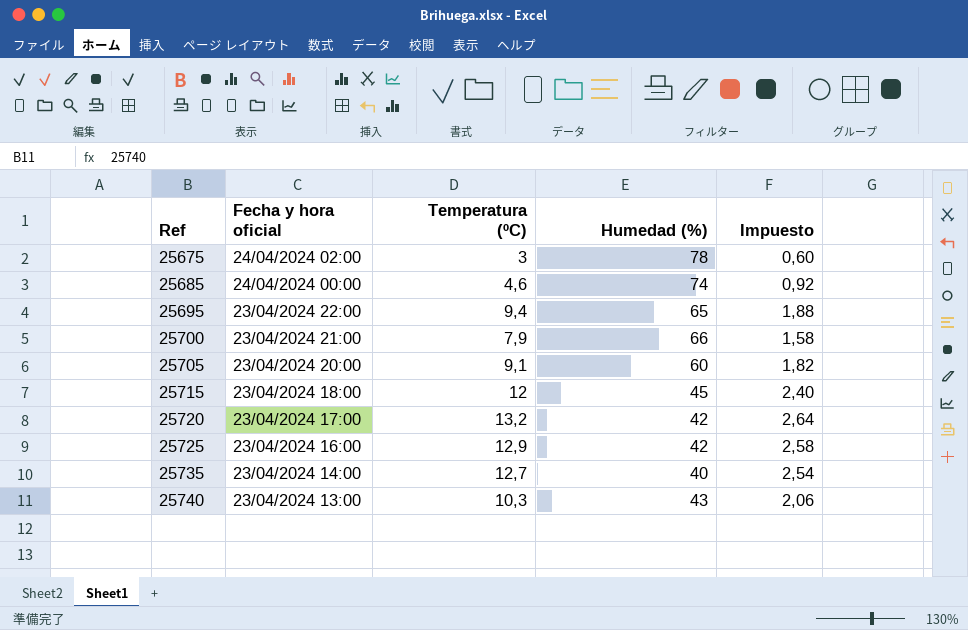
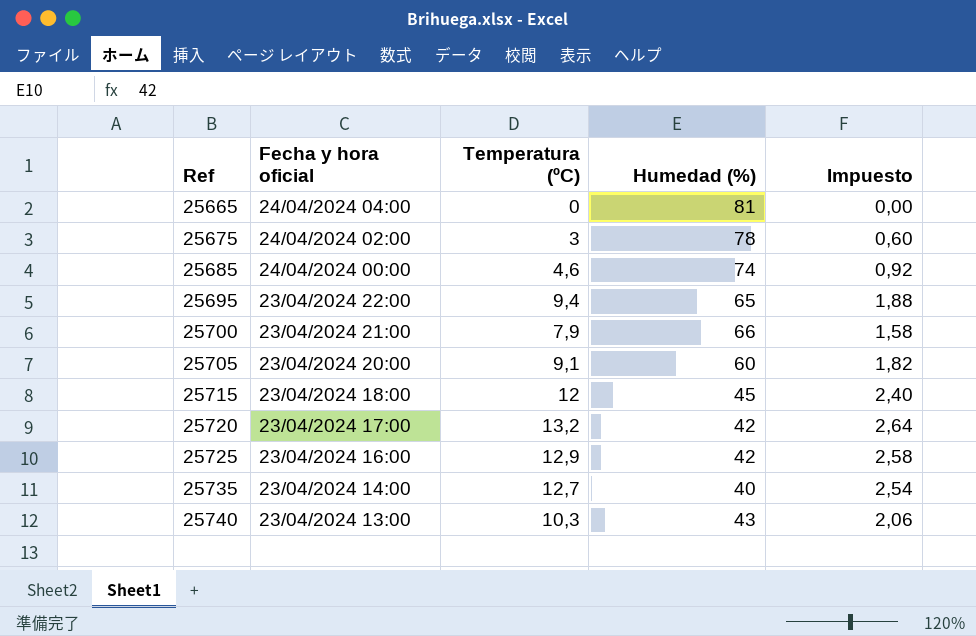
row 25665: none -> 24/04/2024 04:00 | 0 | 81 | 0,00

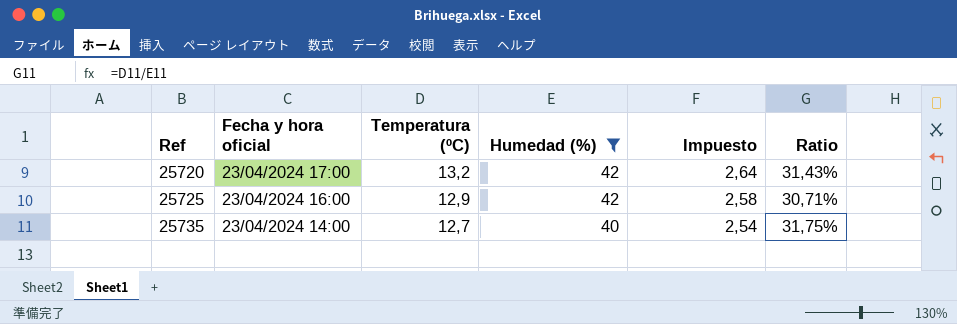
filter: none -> Humedad (%) <= 42
column Ratio | formula: none -> [Temperatura (ºC)] / [Humedad (%)]

